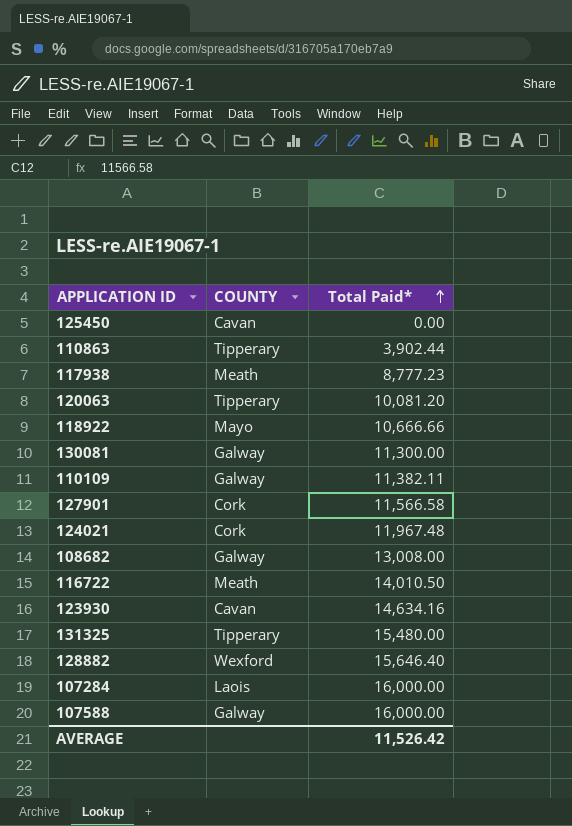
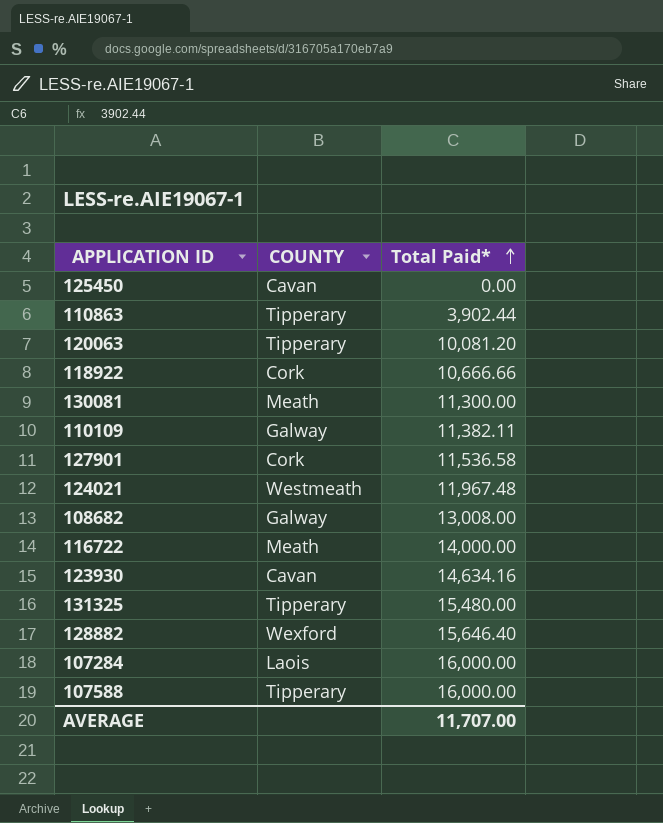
row 117938: Meath | 8,777.23 -> none
118922 | COUNTY: Mayo -> Cork
130081 | COUNTY: Galway -> Meath
127901 | Total Paid*: 11,566.58 -> 11,536.58
124021 | COUNTY: Cork -> Westmeath
116722 | Total Paid*: 14,010.50 -> 14,000.00
107588 | COUNTY: Galway -> Tipperary
AVERAGE | Total Paid*: 11,526.42 -> 11,707.00

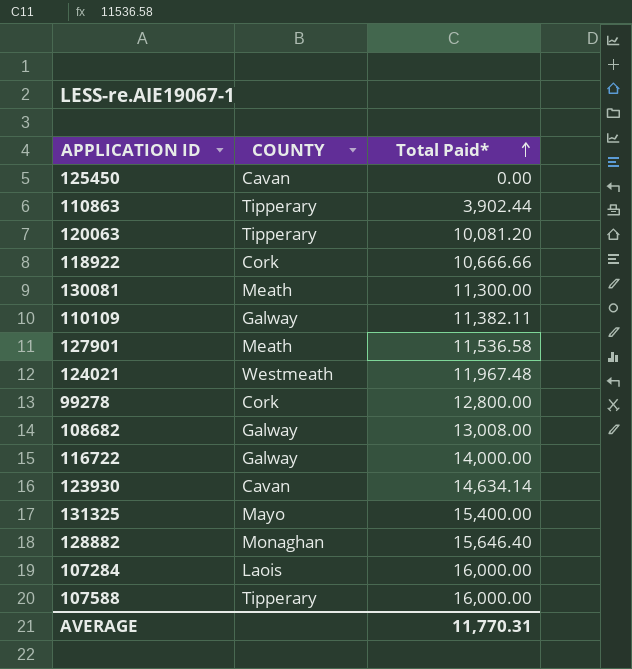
127901 | COUNTY: Cork -> Meath
row 99278: none -> Cork | 12,800.00
116722 | COUNTY: Meath -> Galway
123930 | Total Paid*: 14,634.16 -> 14,634.14
131325 | COUNTY: Tipperary -> Mayo
131325 | Total Paid*: 15,480.00 -> 15,400.00
128882 | COUNTY: Wexford -> Monaghan
AVERAGE | Total Paid*: 11,707.00 -> 11,770.31

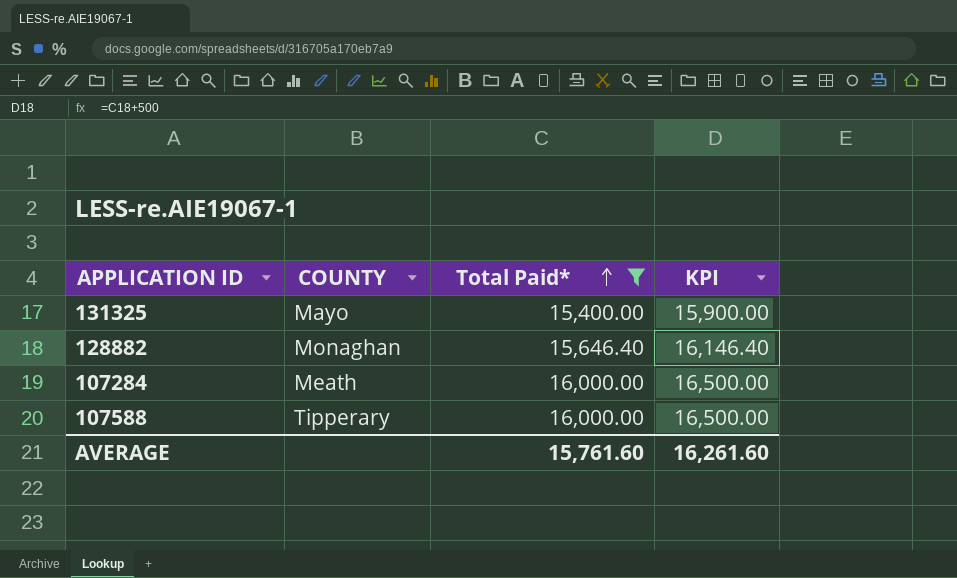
filter: none -> Total Paid* >= 15,400.00
column KPI | formula: none -> [Total Paid*] + 500
107284 | COUNTY: Laois -> Meath
AVERAGE | Total Paid*: 11,770.31 -> 15,761.60

